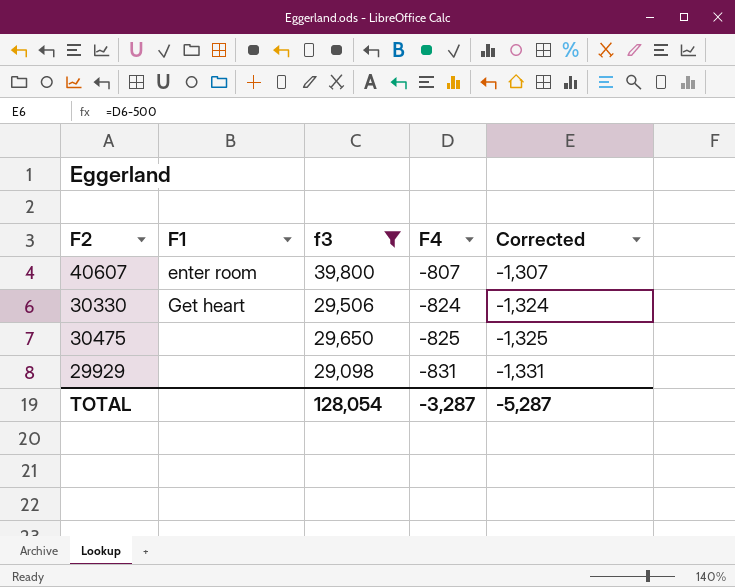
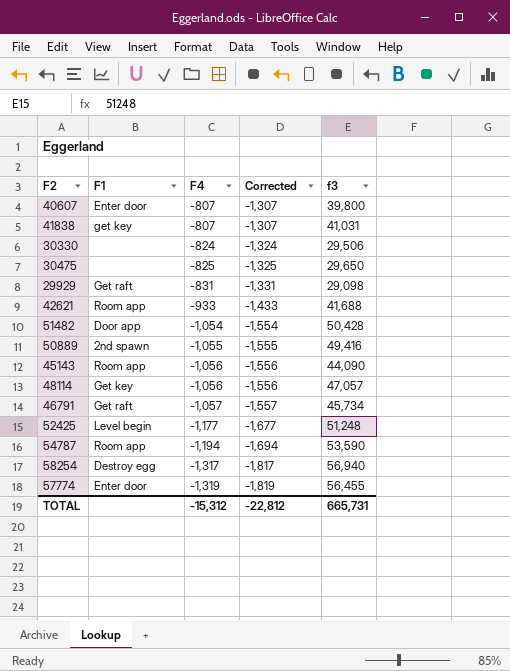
filter: f3 <= 39,800 -> none
column f3 | position: 3 -> 5
40607 | F1: enter room -> Enter door
30330 | F1: Get heart -> none
29929 | F1: none -> Get raft
TOTAL | F4: -3,287 -> -15,312
TOTAL | Corrected: -5,287 -> -22,812
TOTAL | f3: 128,054 -> 665,731

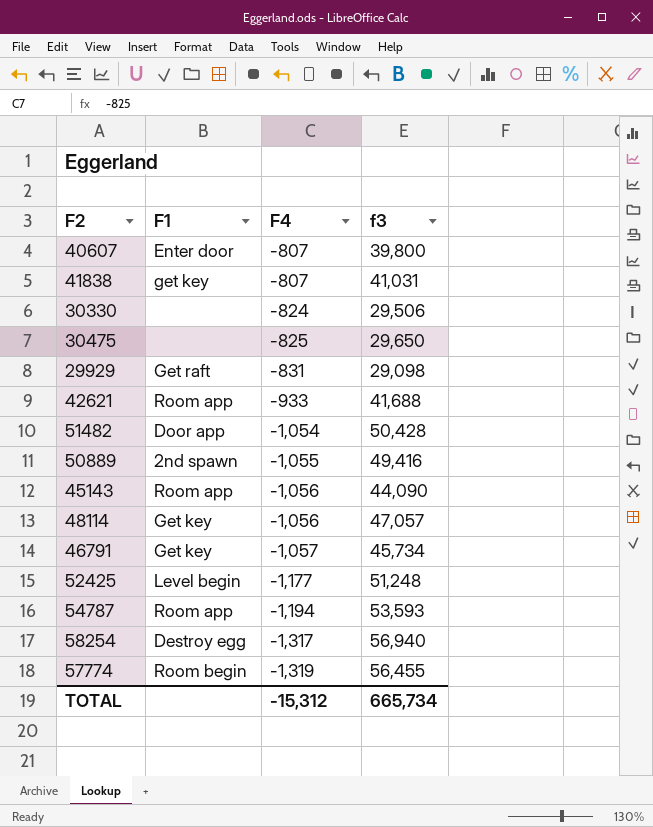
column Corrected | formula: [F4] - 500 -> none
46791 | F1: Get raft -> Get key
54787 | f3: 53,590 -> 53,593
57774 | F1: Enter door -> Room begin
TOTAL | f3: 665,731 -> 665,734

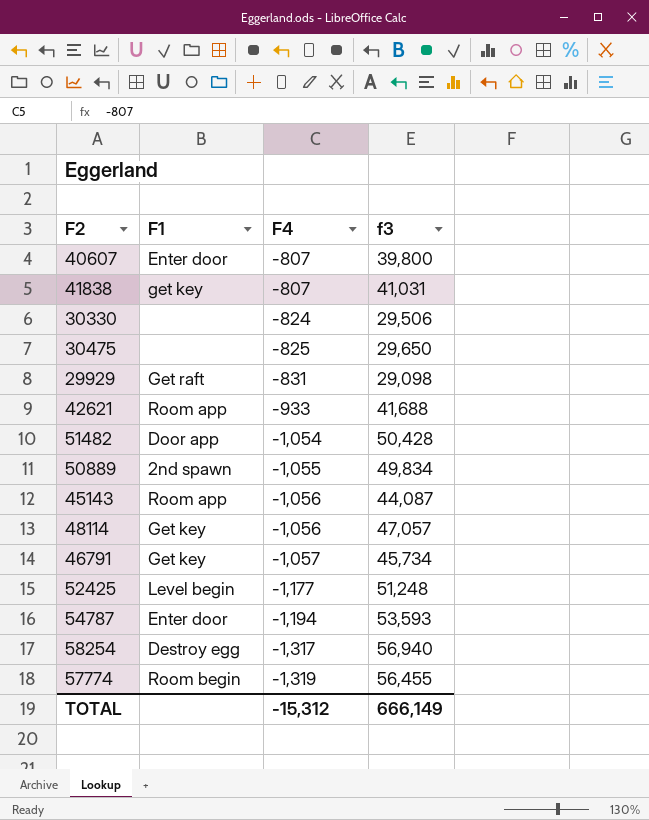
50889 | f3: 49,416 -> 49,834
45143 | f3: 44,090 -> 44,087
54787 | F1: Room app -> Enter door
TOTAL | f3: 665,734 -> 666,149

